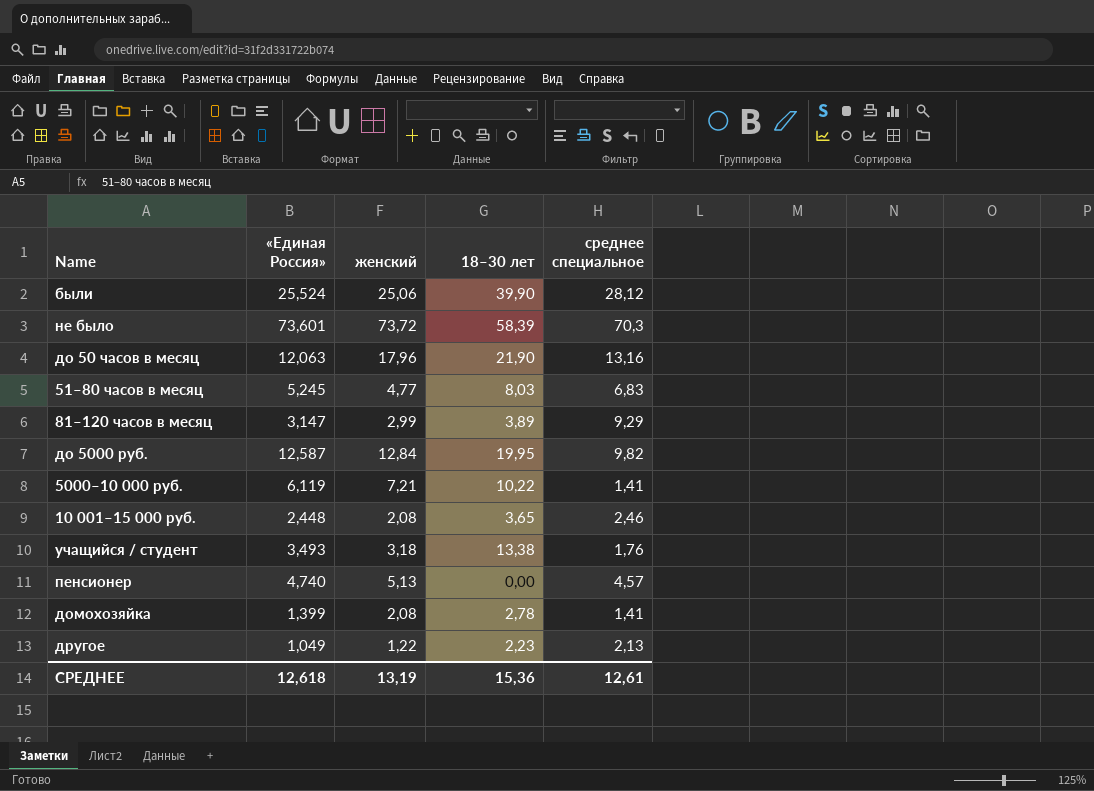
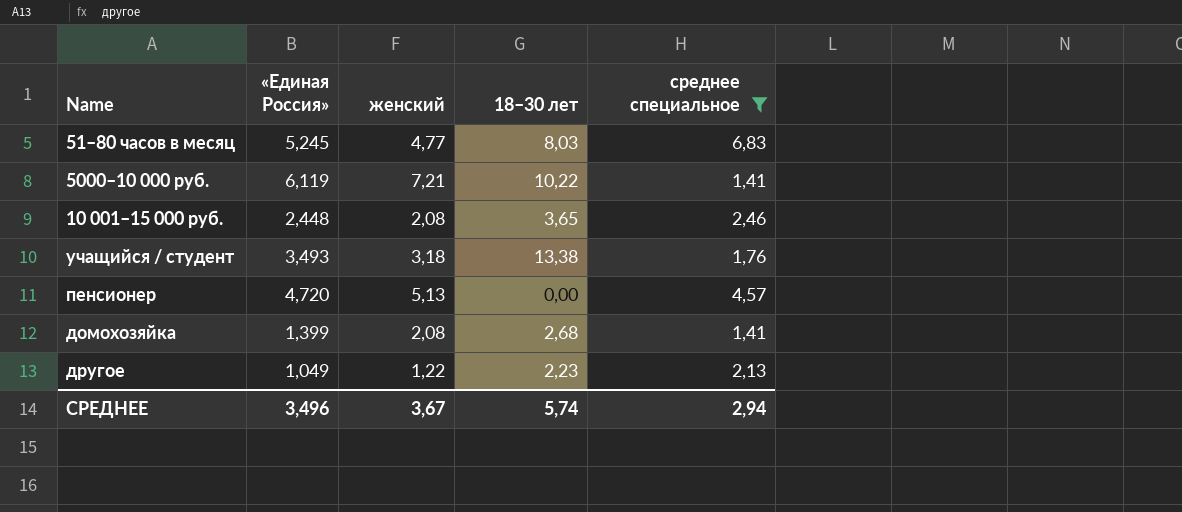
filter: none -> среднее специальное <= 6,83
пенсионер | «Единая Россия»: 4,740 -> 4,720
домохозяйка | 18–30 лет: 2,78 -> 2,68
СРЕДНЕЕ | «Единая Россия»: 12,618 -> 3,496
СРЕДНЕЕ | женский: 13,19 -> 3,67
СРЕДНЕЕ | 18–30 лет: 15,36 -> 5,74
СРЕДНЕЕ | среднее специальное: 12,61 -> 2,94

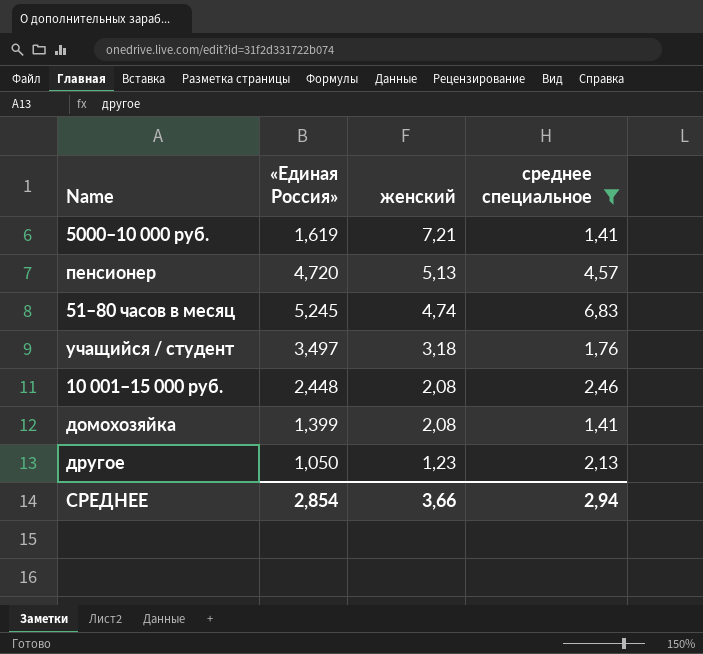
row order: none -> женский descending
column 18–30 лет | position: 4 -> none
5000–10 000 руб. | «Единая Россия»: 6,119 -> 1,619
51–80 часов в месяц | женский: 4,77 -> 4,74
учащийся / студент | «Единая Россия»: 3,493 -> 3,497
другое | «Единая Россия»: 1,049 -> 1,050
другое | женский: 1,22 -> 1,23
СРЕДНЕЕ | «Единая Россия»: 3,496 -> 2,854
СРЕДНЕЕ | женский: 3,67 -> 3,66

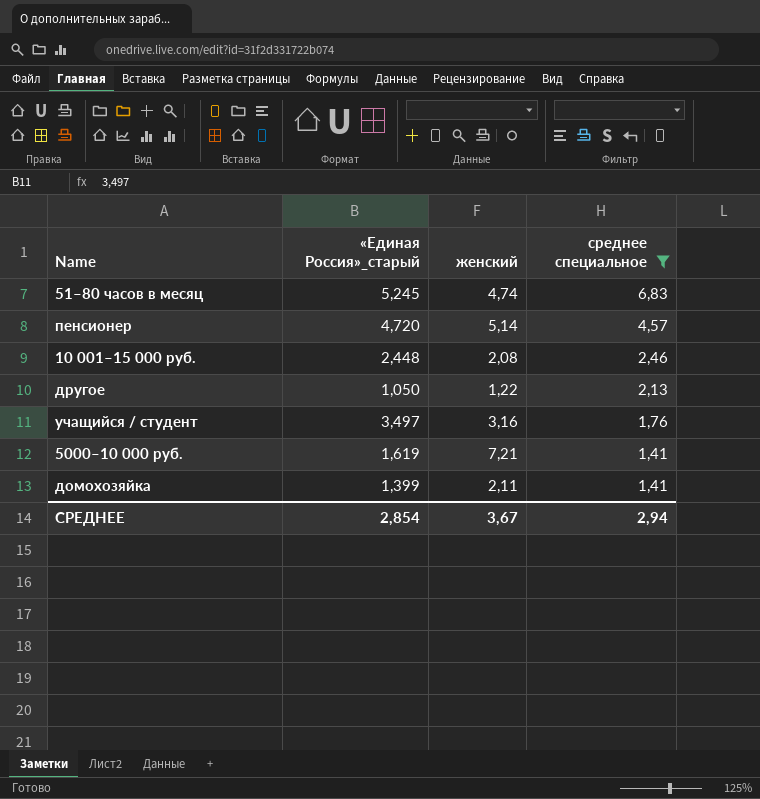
row order: женский descending -> среднее специальное descending
column name: «Единая Россия» -> «Единая Россия»_старый
пенсионер | женский: 5,13 -> 5,14
другое | женский: 1,23 -> 1,22
учащийся / студент | женский: 3,18 -> 3,16
домохозяйка | женский: 2,08 -> 2,11
СРЕДНЕЕ | женский: 3,66 -> 3,67

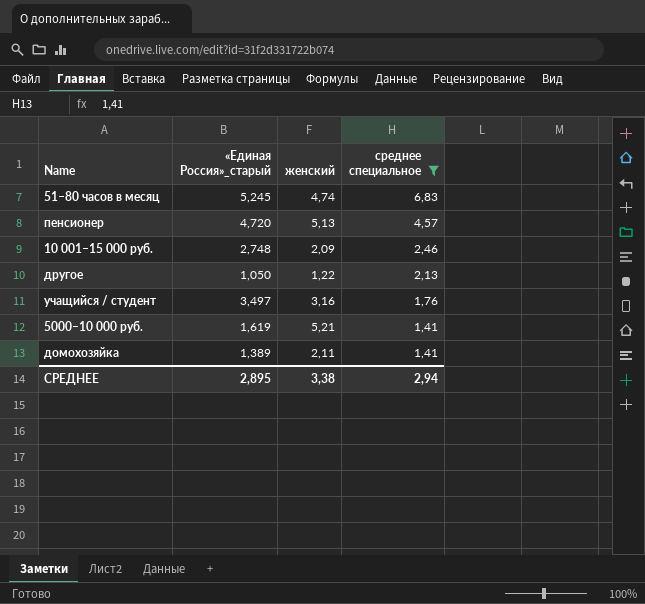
пенсионер | женский: 5,14 -> 5,13
10 001–15 000 руб. | «Единая Россия»_старый: 2,448 -> 2,748
10 001–15 000 руб. | женский: 2,08 -> 2,09
5000–10 000 руб. | женский: 7,21 -> 5,21
домохозяйка | «Единая Россия»_старый: 1,399 -> 1,389
СРЕДНЕЕ | «Единая Россия»_старый: 2,854 -> 2,895
СРЕДНЕЕ | женский: 3,67 -> 3,38

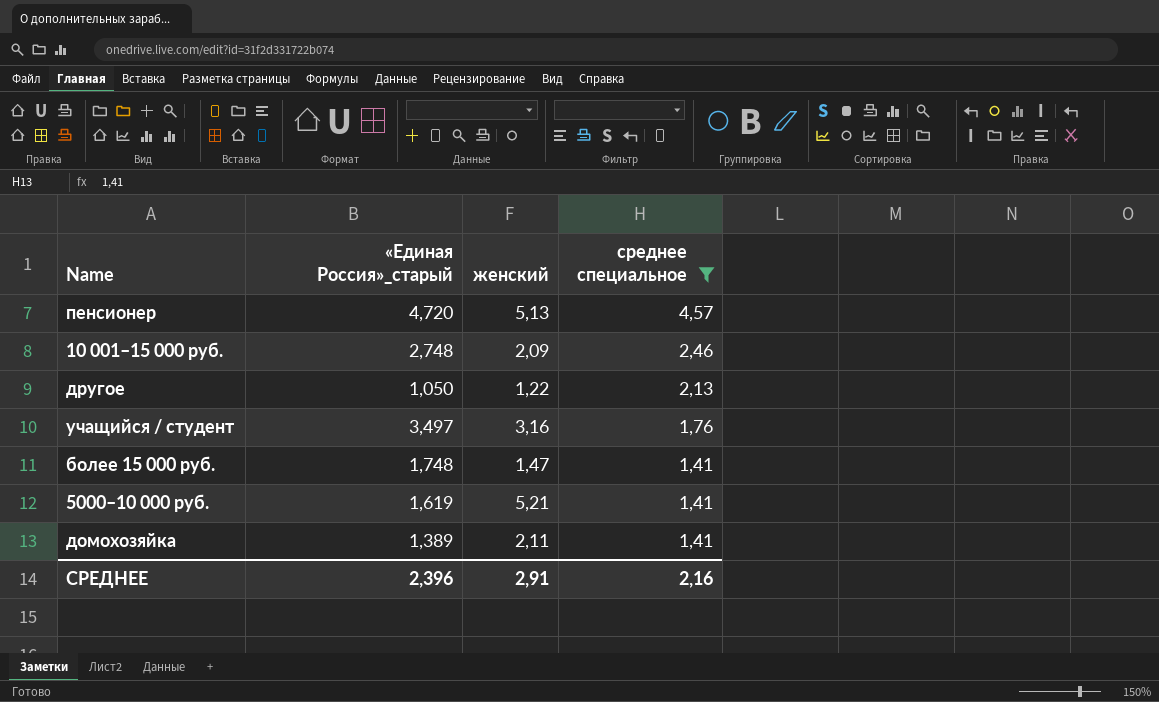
row 51–80 часов в месяц: 5,245 | 4,74 | 6,83 -> none
row более 15 000 руб.: none -> 1,748 | 1,47 | 1,41
СРЕДНЕЕ | «Единая Россия»_старый: 2,895 -> 2,396
СРЕДНЕЕ | женский: 3,38 -> 2,91
СРЕДНЕЕ | среднее специальное: 2,94 -> 2,16

